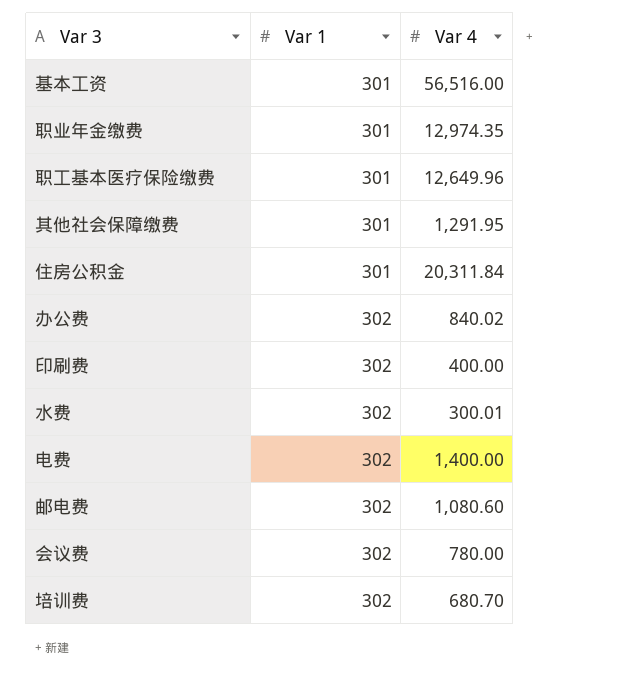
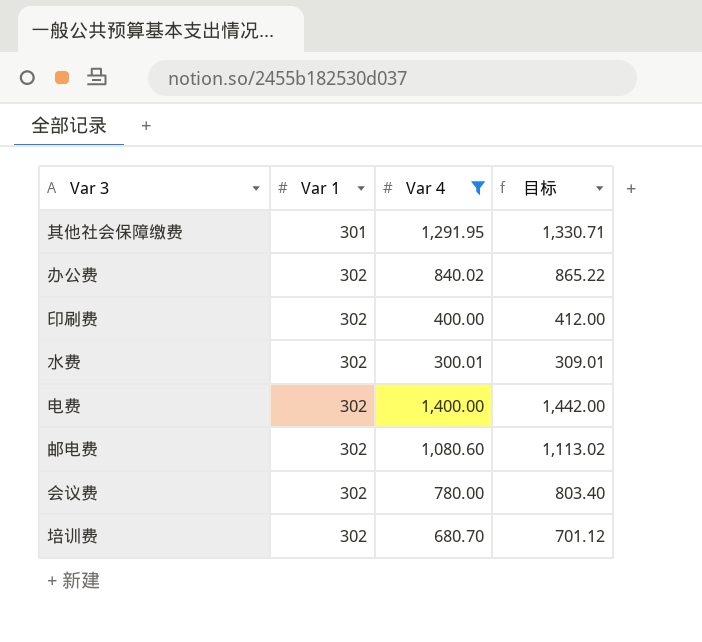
filter: none -> Var 4 <= 1,400.00
column 目标 | formula: none -> [Var 4] * 1.03

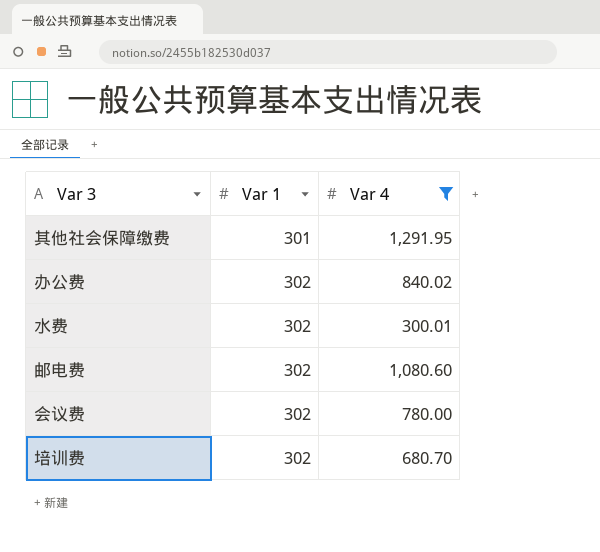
column 目标 | formula: [Var 4] * 1.03 -> none
row 印刷费: 302 | 400.00 | 412.00 -> none
row 电费: 302 | 1,400.00 | 1,442.00 -> none

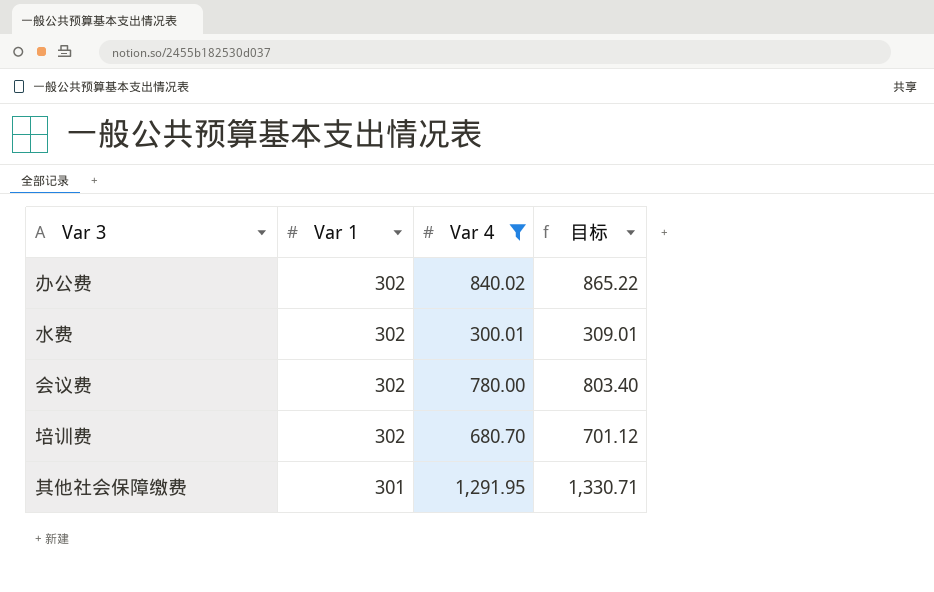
row order: Var 1 ascending -> Var 1 descending
column 目标 | formula: none -> [Var 4] * 1.03
row 邮电费: 302 | 1,080.60 -> none

